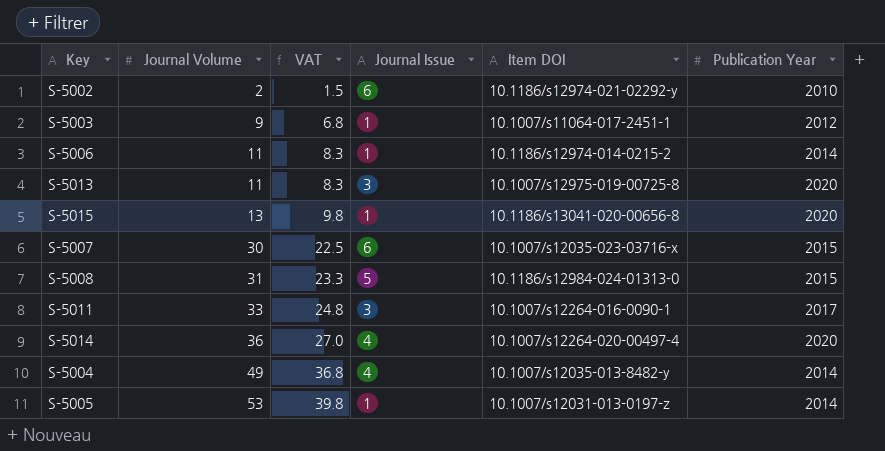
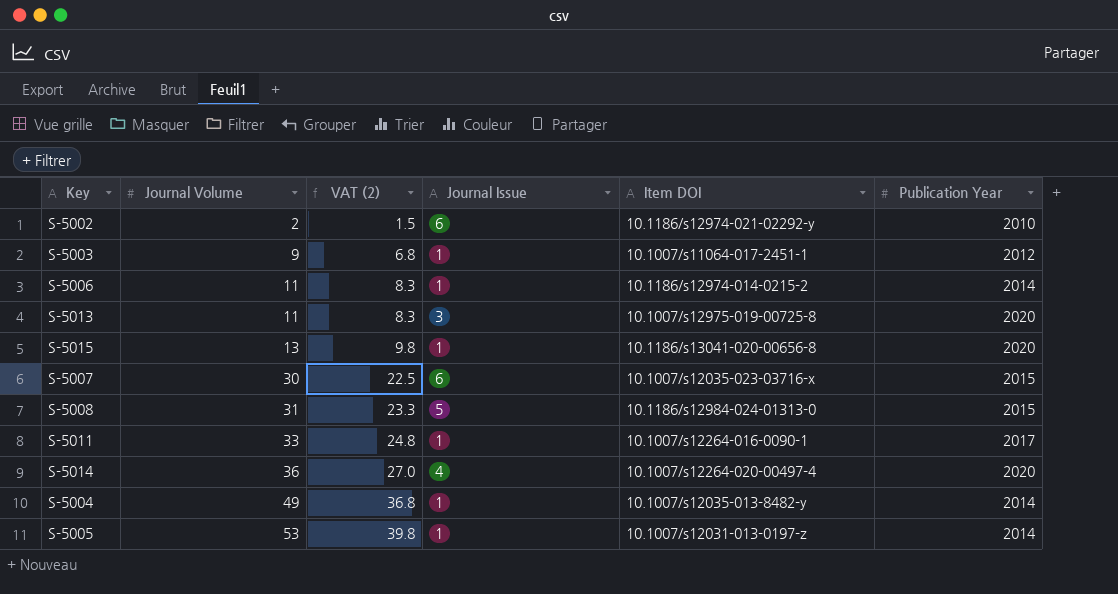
column name: VAT -> VAT (2)
S-5011 | Journal Issue: 3 -> 1
S-5004 | Journal Issue: 4 -> 1

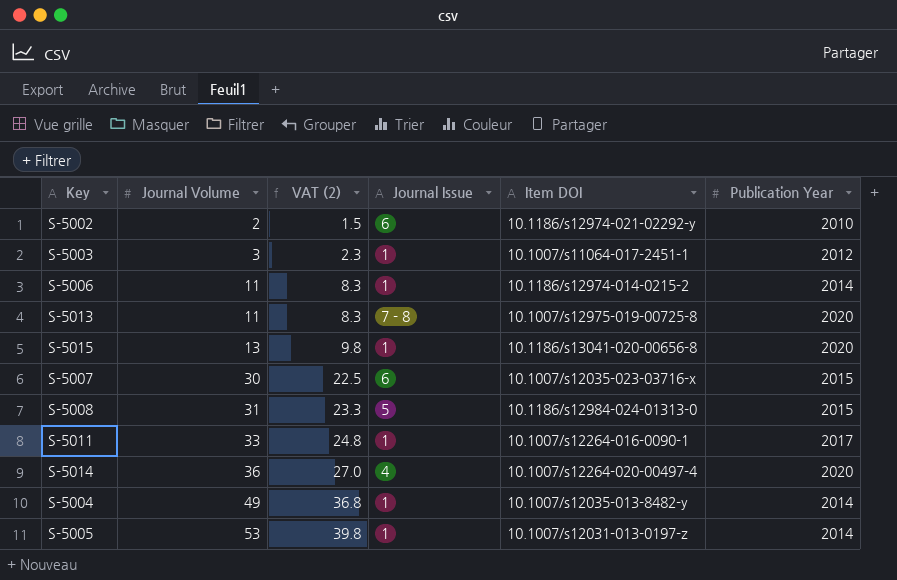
S-5003 | Journal Volume: 9 -> 3
S-5003 | VAT (2): 6.8 -> 2.3
S-5013 | Journal Issue: 3 -> 7 - 8

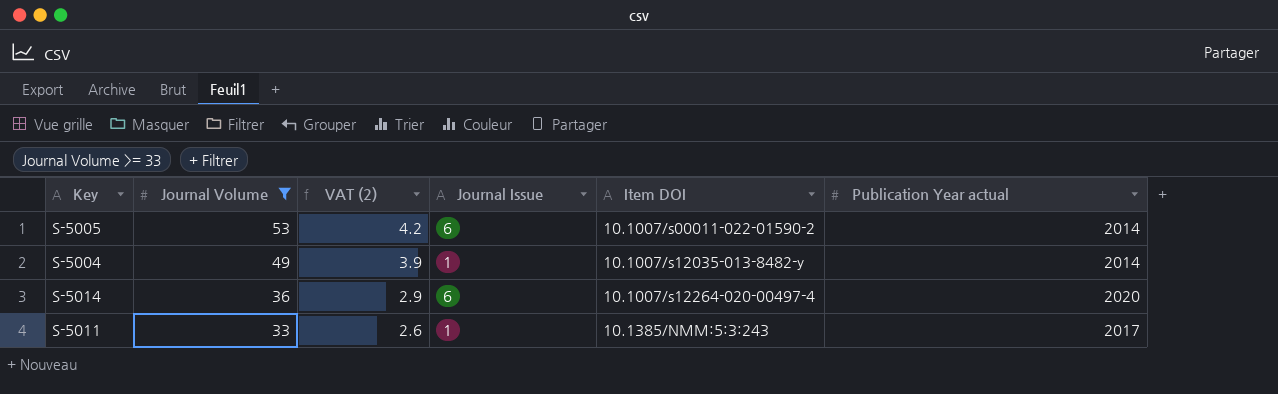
filter: none -> Journal Volume >= 33
row order: Journal Volume ascending -> Journal Volume descending
column VAT (2) | formula: [Journal Volume] * 0.75 -> [Journal Volume] * 0.08
column name: Publication Year -> Publication Year actual
S-5005 | Journal Issue: 1 -> 6
S-5005 | Item DOI: 10.1007/s12031-013-0197-z -> 10.1007/s00011-022-01590-2
S-5014 | Journal Issue: 4 -> 6
S-5011 | Item DOI: 10.1007/s12264-016-0090-1 -> 10.1385/NMM:5:3:243

